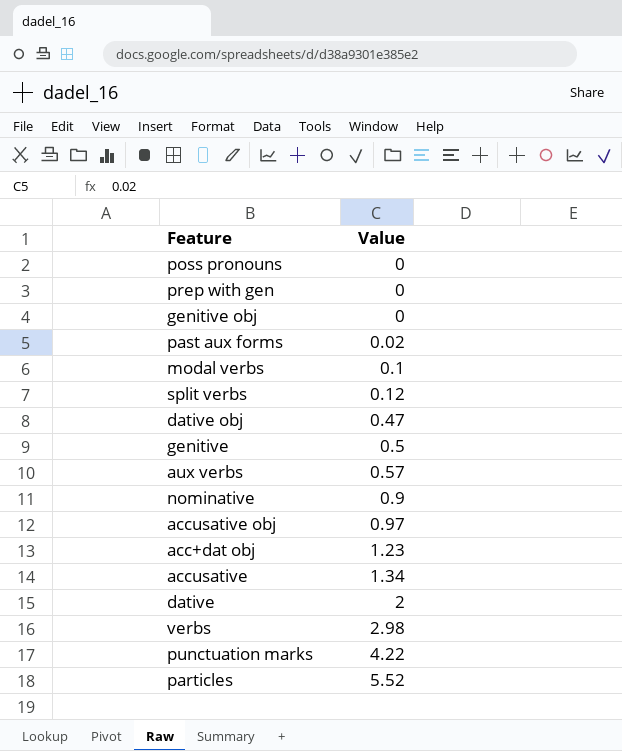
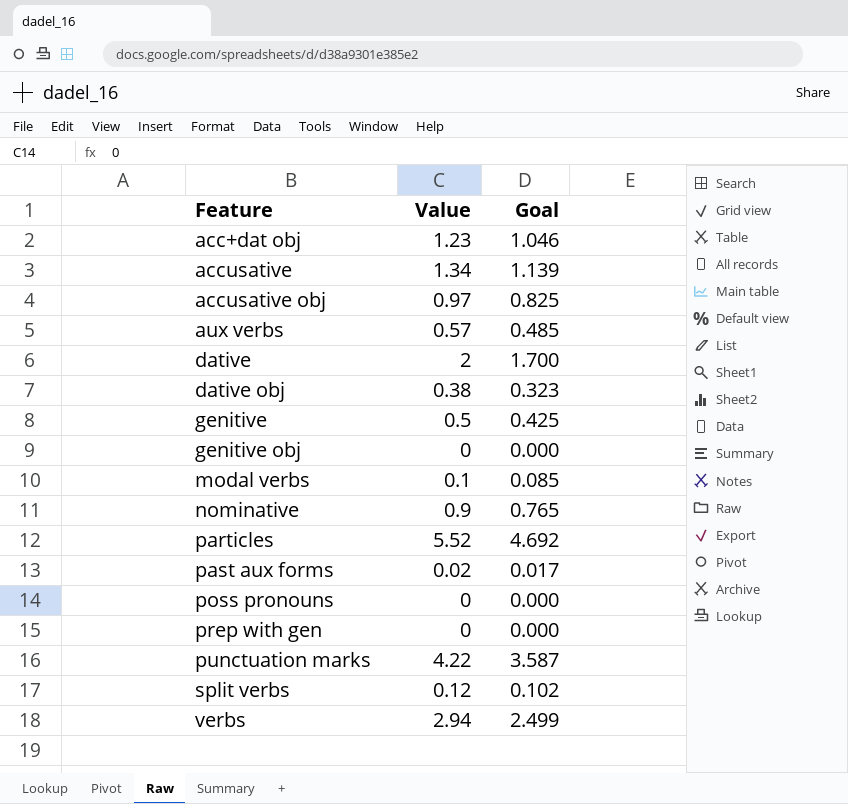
row order: Value ascending -> Feature ascending
column Goal | formula: none -> [Value] * 0.85
dative obj | Value: 0.47 -> 0.38
verbs | Value: 2.98 -> 2.94

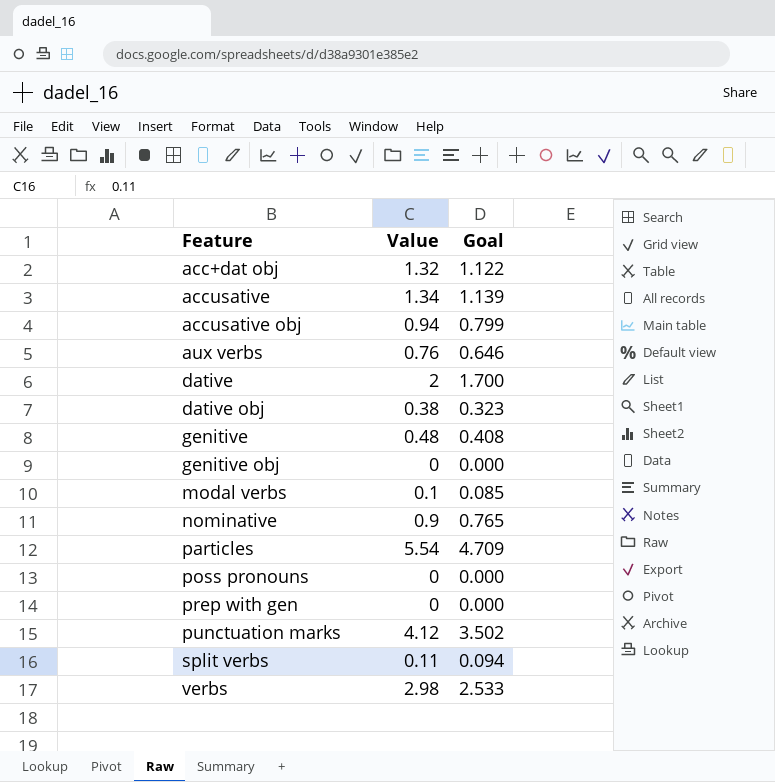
row past aux forms: 0.02 | 0.017 -> none
acc+dat obj | Value: 1.23 -> 1.32
acc+dat obj | Goal: 1.046 -> 1.122
accusative obj | Value: 0.97 -> 0.94
accusative obj | Goal: 0.825 -> 0.799
aux verbs | Value: 0.57 -> 0.76
aux verbs | Goal: 0.485 -> 0.646
genitive | Value: 0.5 -> 0.48
genitive | Goal: 0.425 -> 0.408
particles | Value: 5.52 -> 5.54
particles | Goal: 4.692 -> 4.709
punctuation marks | Value: 4.22 -> 4.12
punctuation marks | Goal: 3.587 -> 3.502
split verbs | Value: 0.12 -> 0.11
split verbs | Goal: 0.102 -> 0.094
verbs | Value: 2.94 -> 2.98
verbs | Goal: 2.499 -> 2.533

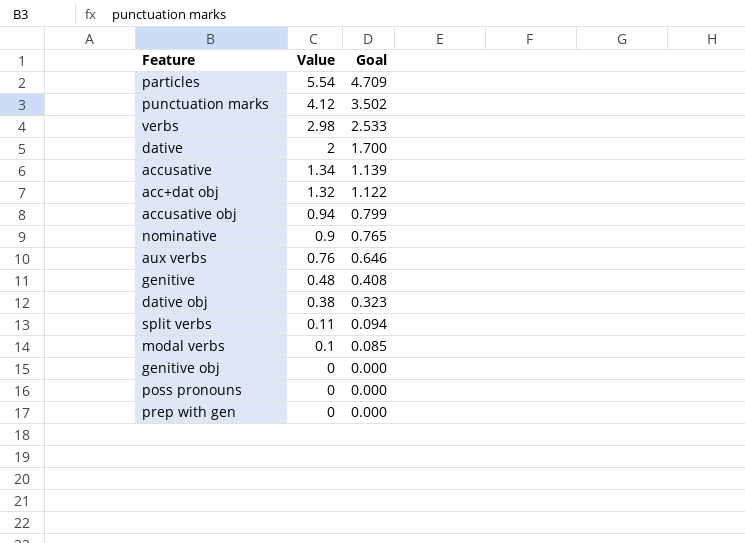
row order: Feature ascending -> Value descending

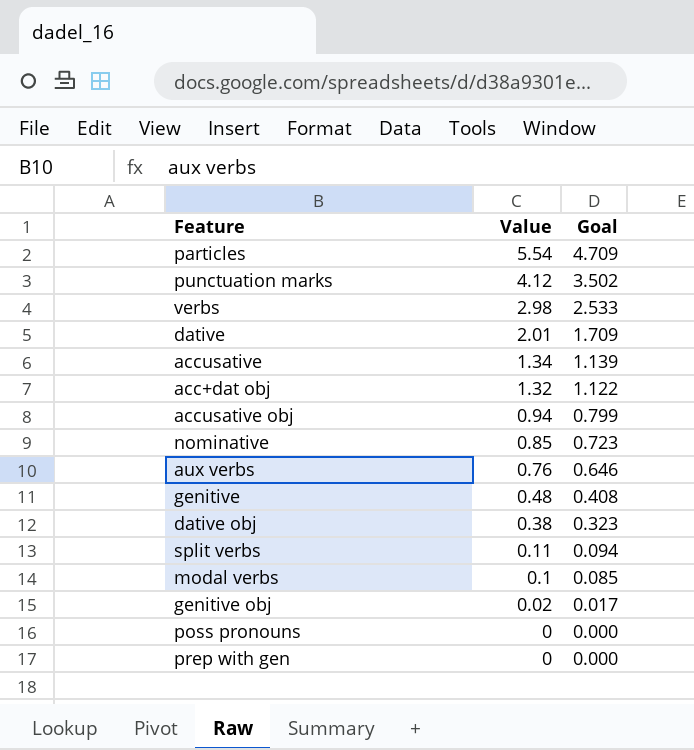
dative | Value: 2 -> 2.01
dative | Goal: 1.700 -> 1.709
nominative | Value: 0.9 -> 0.85
nominative | Goal: 0.765 -> 0.723
genitive obj | Value: 0 -> 0.02
genitive obj | Goal: 0.000 -> 0.017

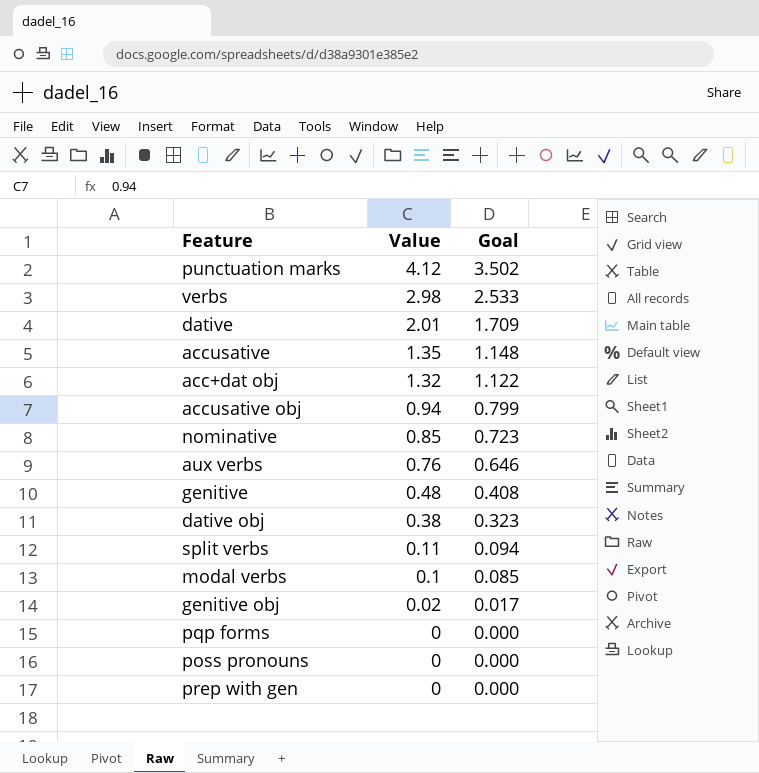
row particles: 5.54 | 4.709 -> none
accusative | Value: 1.34 -> 1.35
accusative | Goal: 1.139 -> 1.148
row pqp forms: none -> 0 | 0.000

